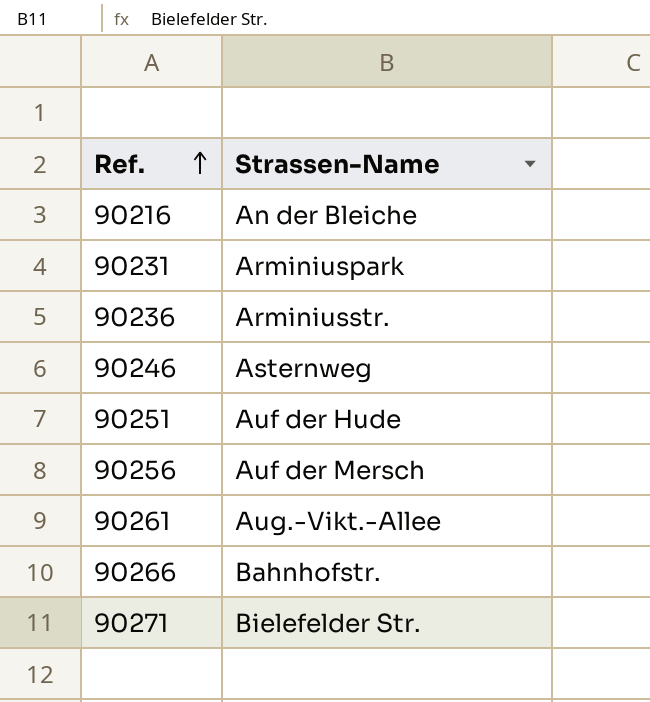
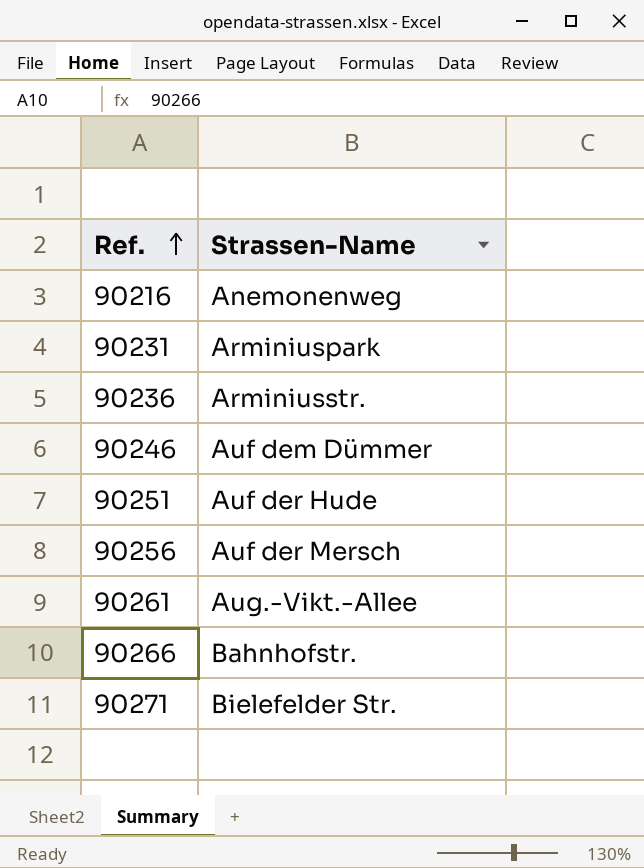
90216 | Strassen-Name: An der Bleiche -> Anemonenweg
90246 | Strassen-Name: Asternweg -> Auf dem Dümmer

